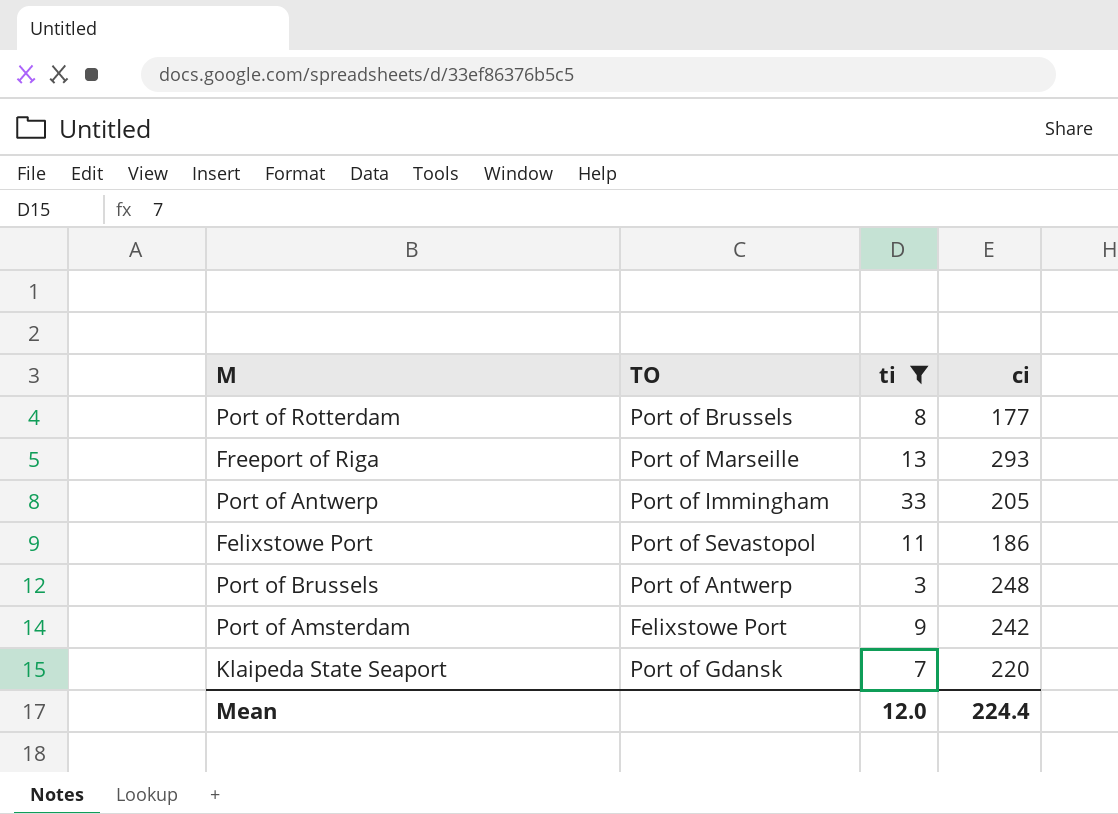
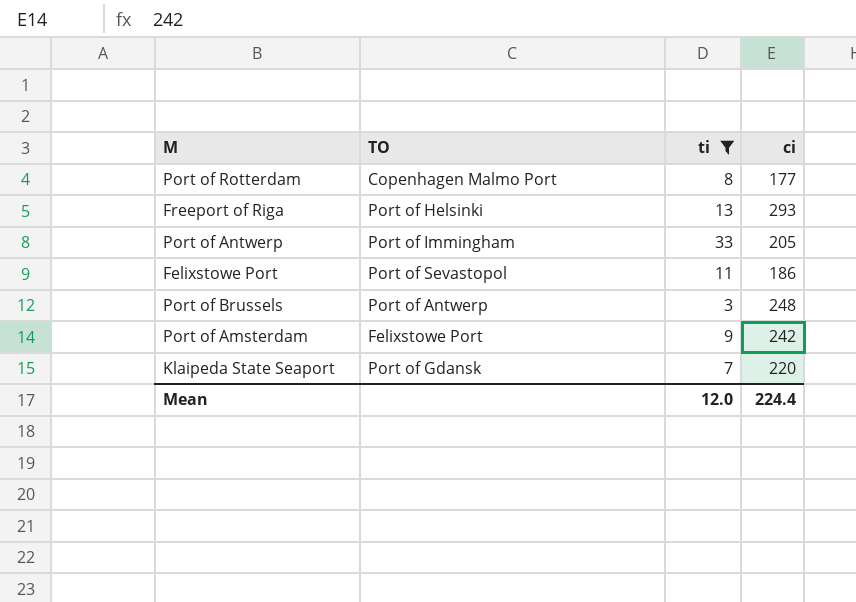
Port of Rotterdam | TO: Port of Brussels -> Copenhagen Malmo Port
Freeport of Riga | TO: Port of Marseille -> Port of Helsinki

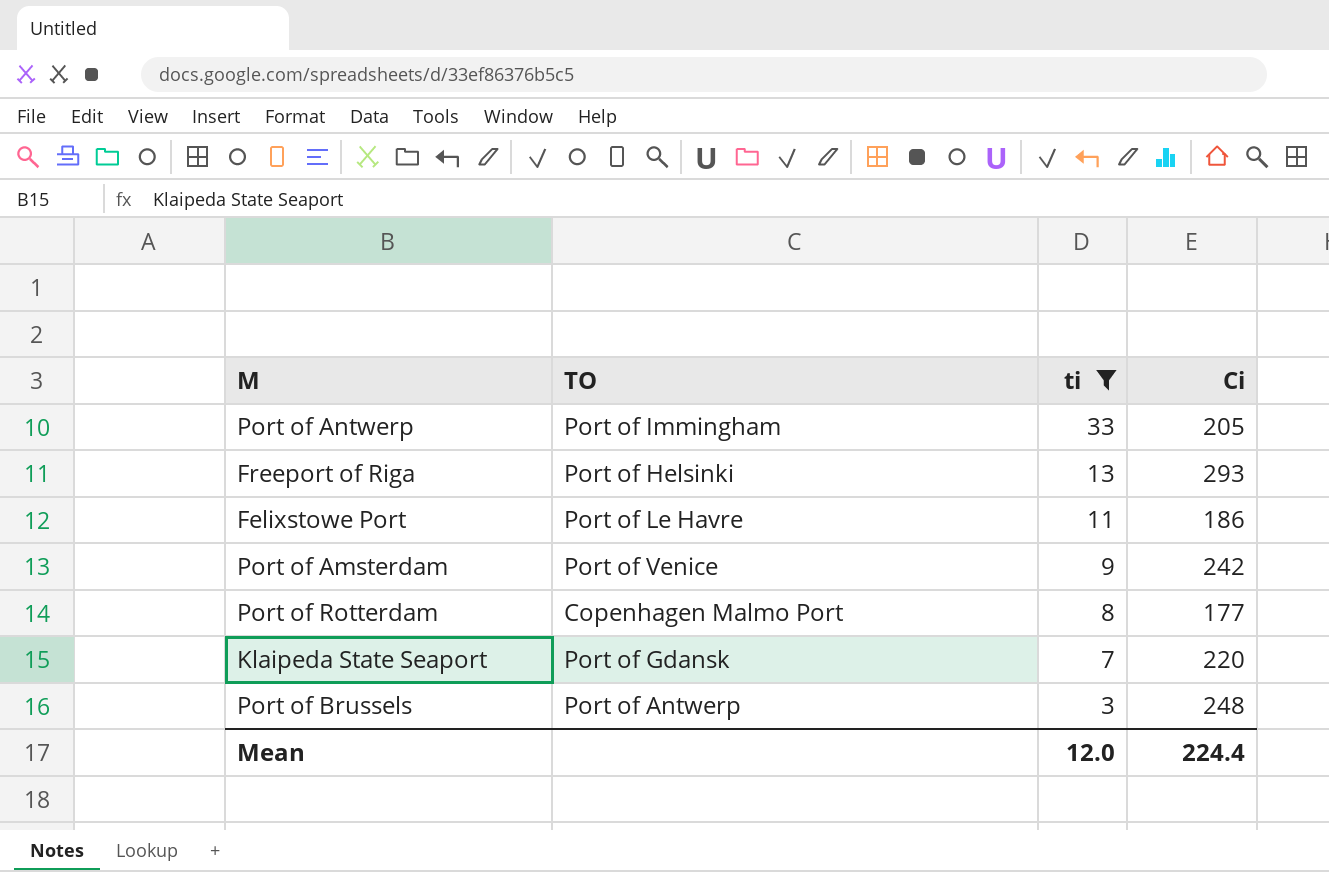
row order: none -> ti descending
column name: ci -> Ci
Felixstowe Port | TO: Port of Sevastopol -> Port of Le Havre
Port of Amsterdam | TO: Felixstowe Port -> Port of Venice

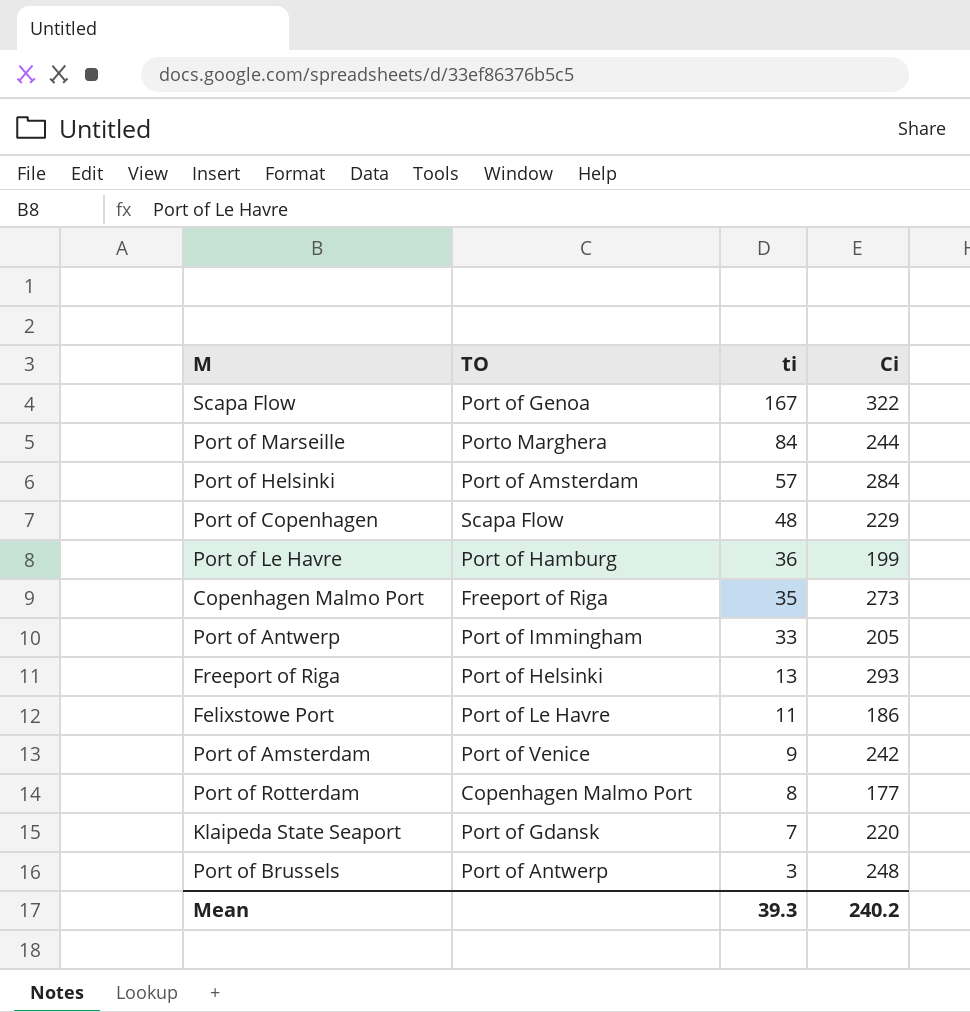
filter: ti <= 33 -> none
Mean | ti: 12.0 -> 39.3
Mean | Ci: 224.4 -> 240.2

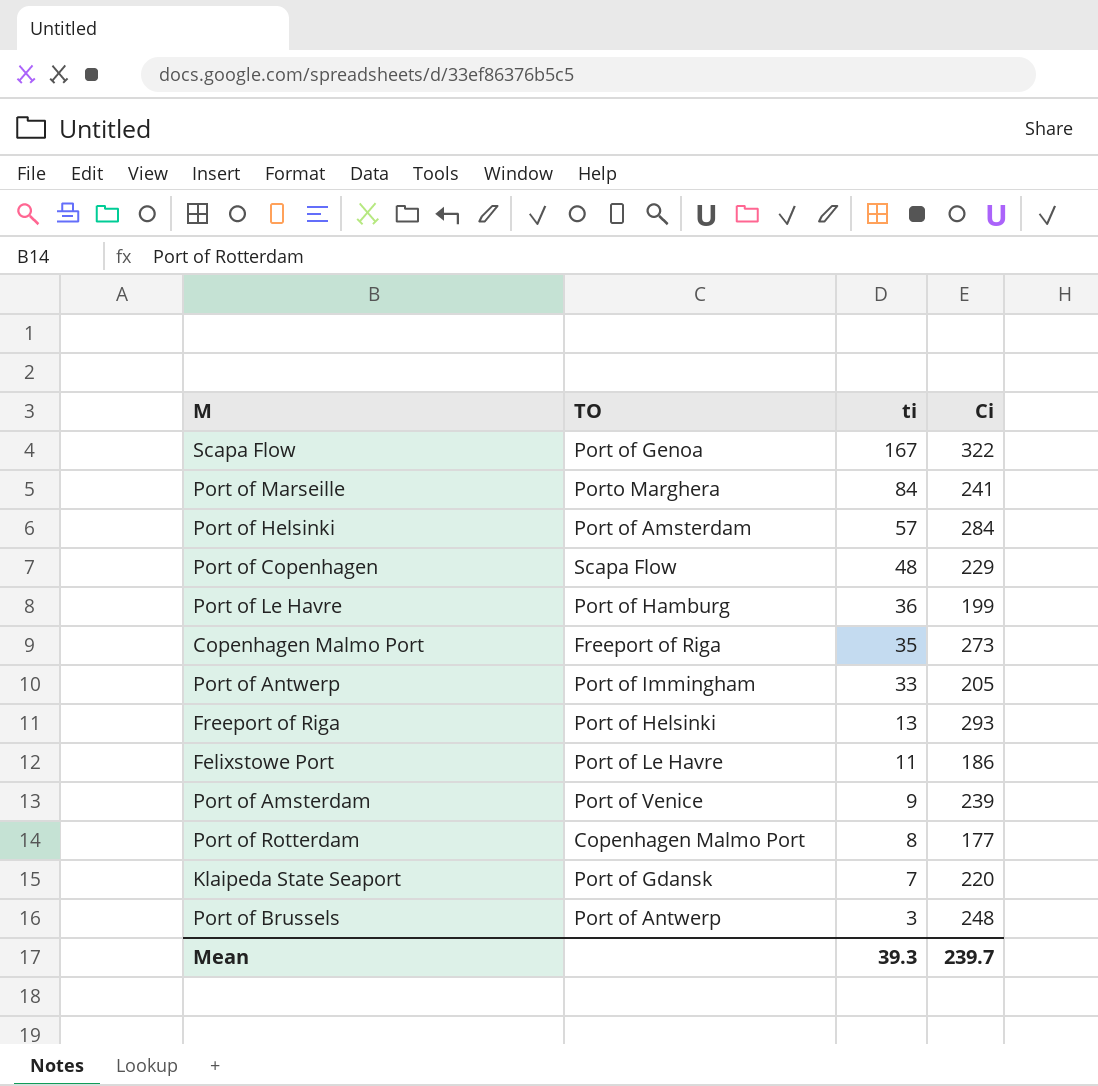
Port of Marseille | Ci: 244 -> 241
Port of Amsterdam | Ci: 242 -> 239
Mean | Ci: 240.2 -> 239.7

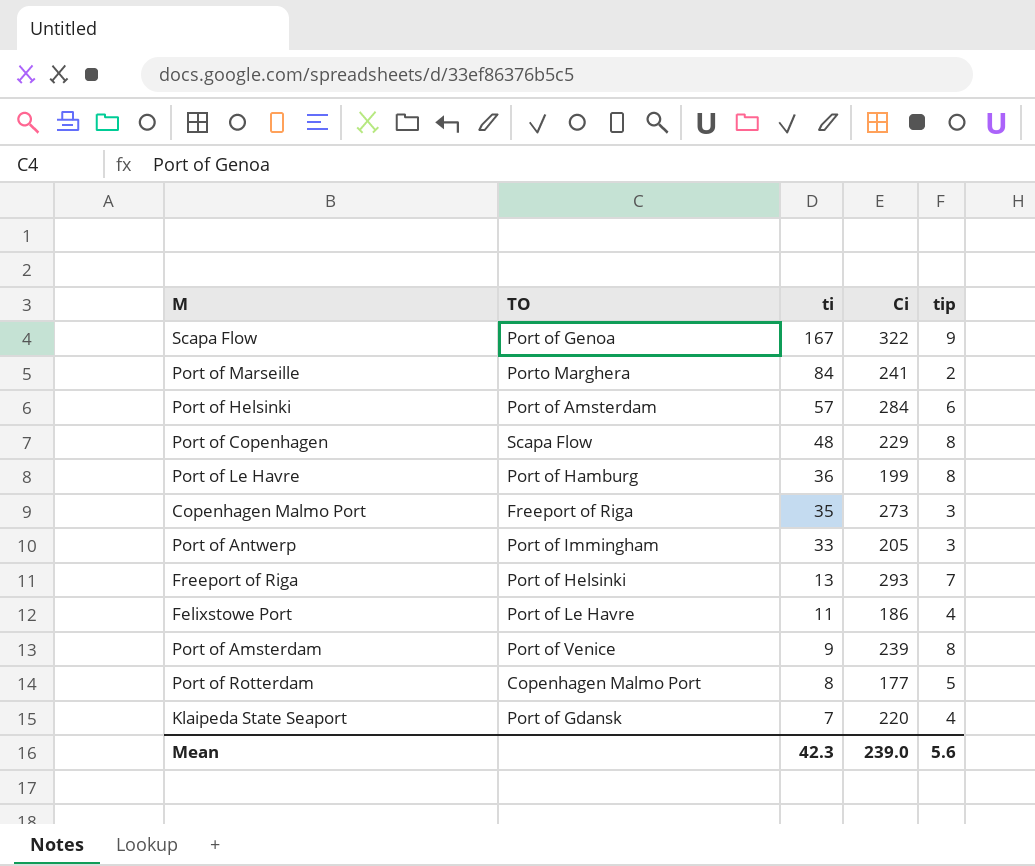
column tip | position: none -> 5
row Port of Brussels: Port of Antwerp | 3 | 248 -> none
Mean | ti: 39.3 -> 42.3
Mean | Ci: 239.7 -> 239.0

